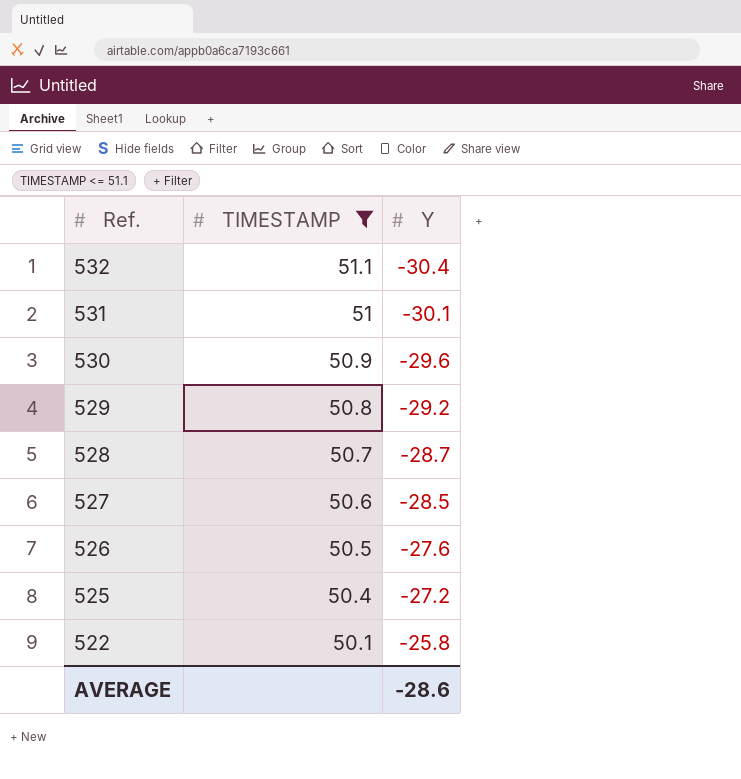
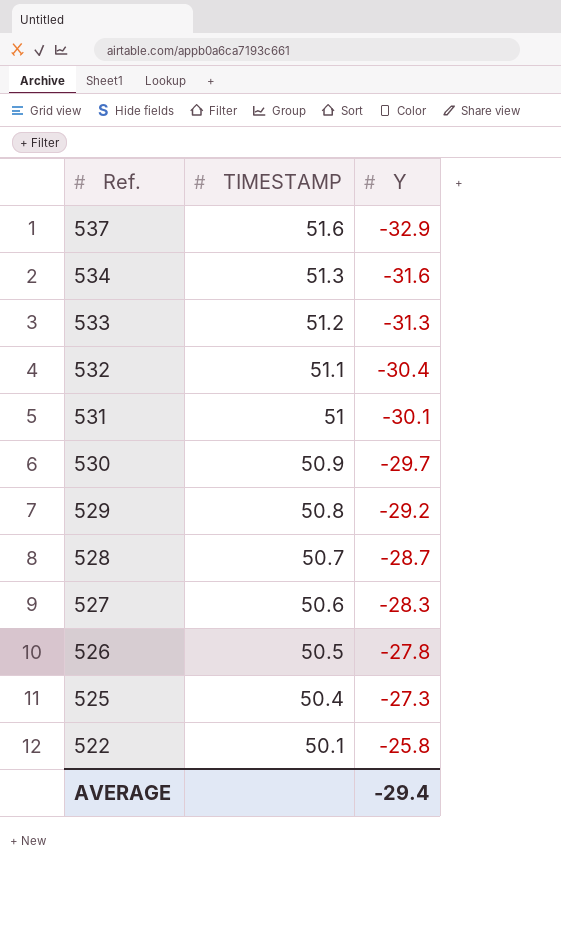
filter: TIMESTAMP <= 51.1 -> none
530 | Y: -29.6 -> -29.7
527 | Y: -28.5 -> -28.3
526 | Y: -27.6 -> -27.8
525 | Y: -27.2 -> -27.3
AVERAGE | Y: -28.6 -> -29.4

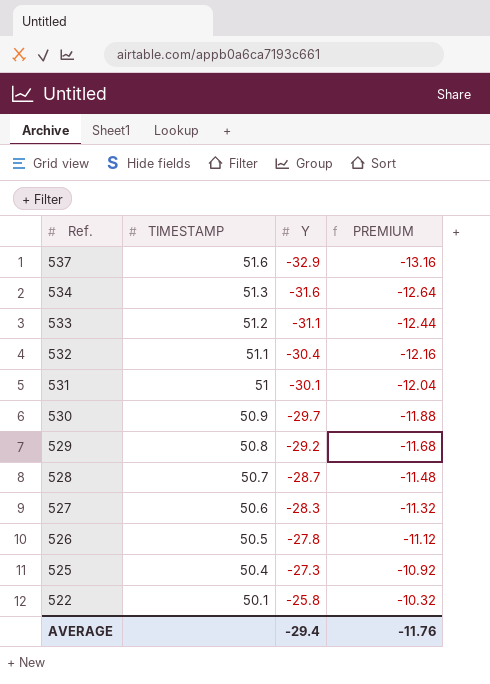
column PREMIUM | formula: none -> [Y] * 0.4
533 | Y: -31.3 -> -31.1

